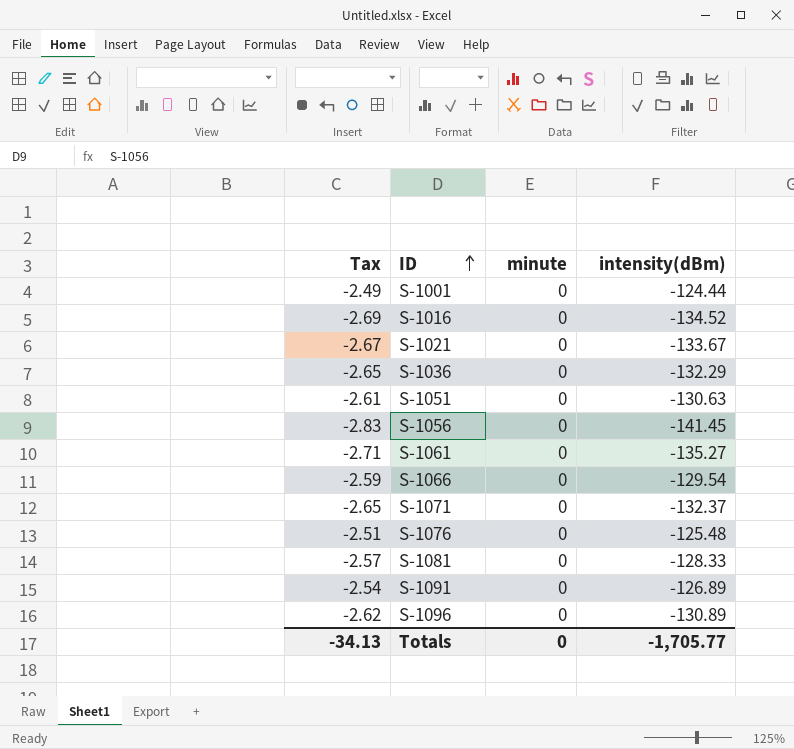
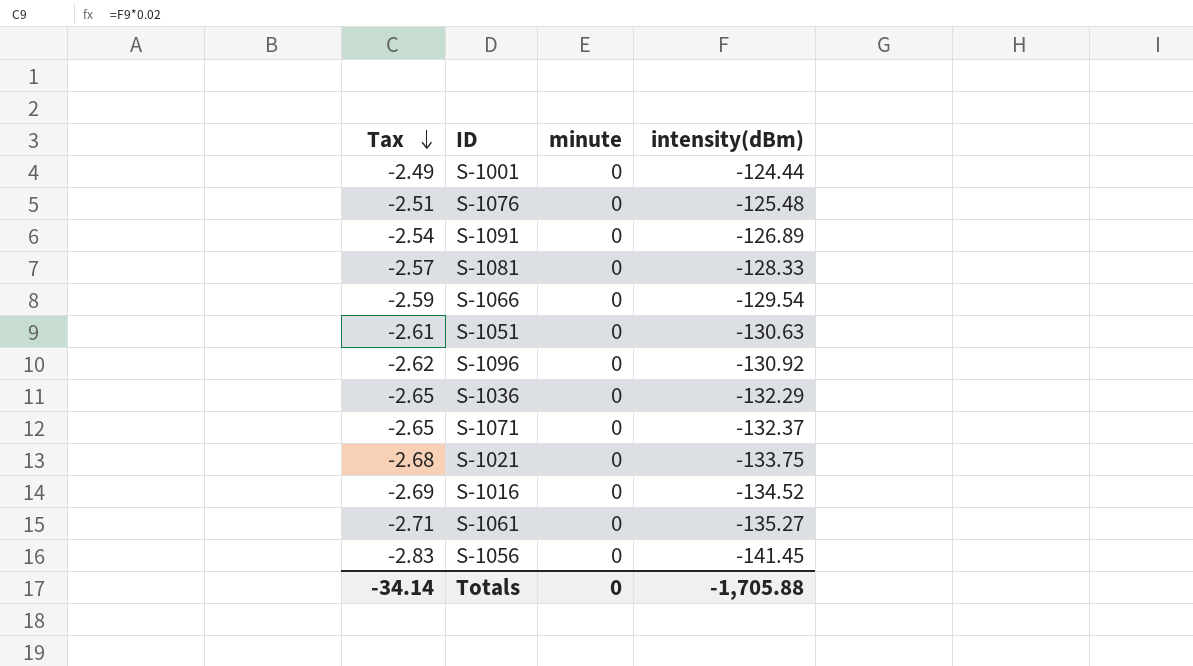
row order: ID ascending -> Tax descending
S-1096 | intensity(dBm): -130.89 -> -130.92
S-1021 | Tax: -2.67 -> -2.68
S-1021 | intensity(dBm): -133.67 -> -133.75
Totals | Tax: -34.13 -> -34.14
Totals | intensity(dBm): -1,705.77 -> -1,705.88

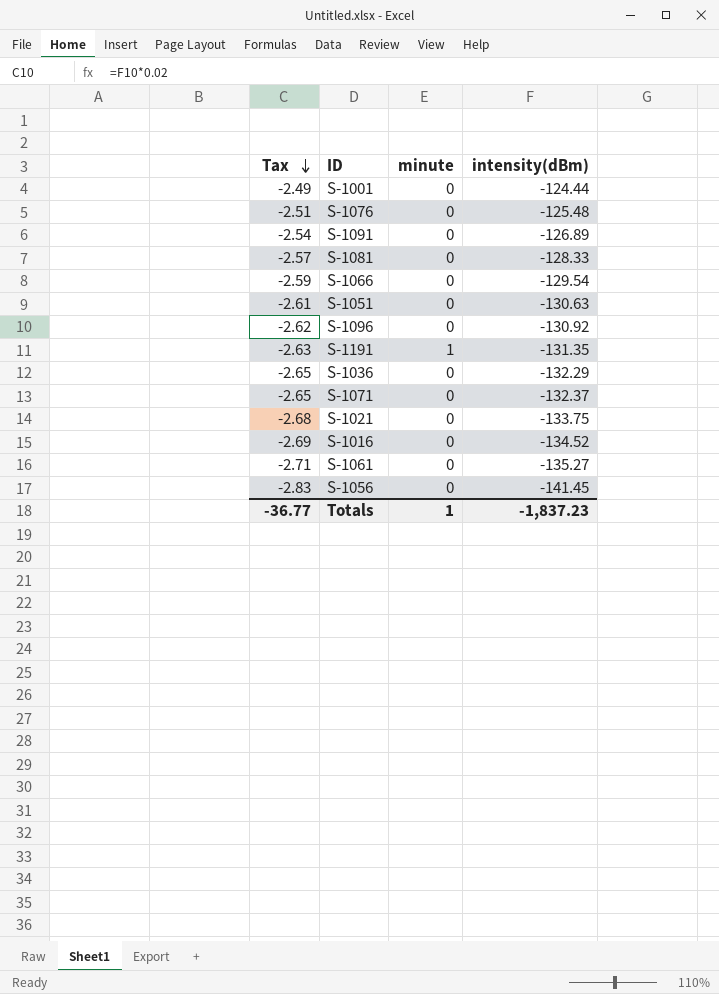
row S-1191: none -> -2.63 | 1 | -131.35
Totals | Tax: -34.14 -> -36.77
Totals | minute: 0 -> 1
Totals | intensity(dBm): -1,705.88 -> -1,837.23

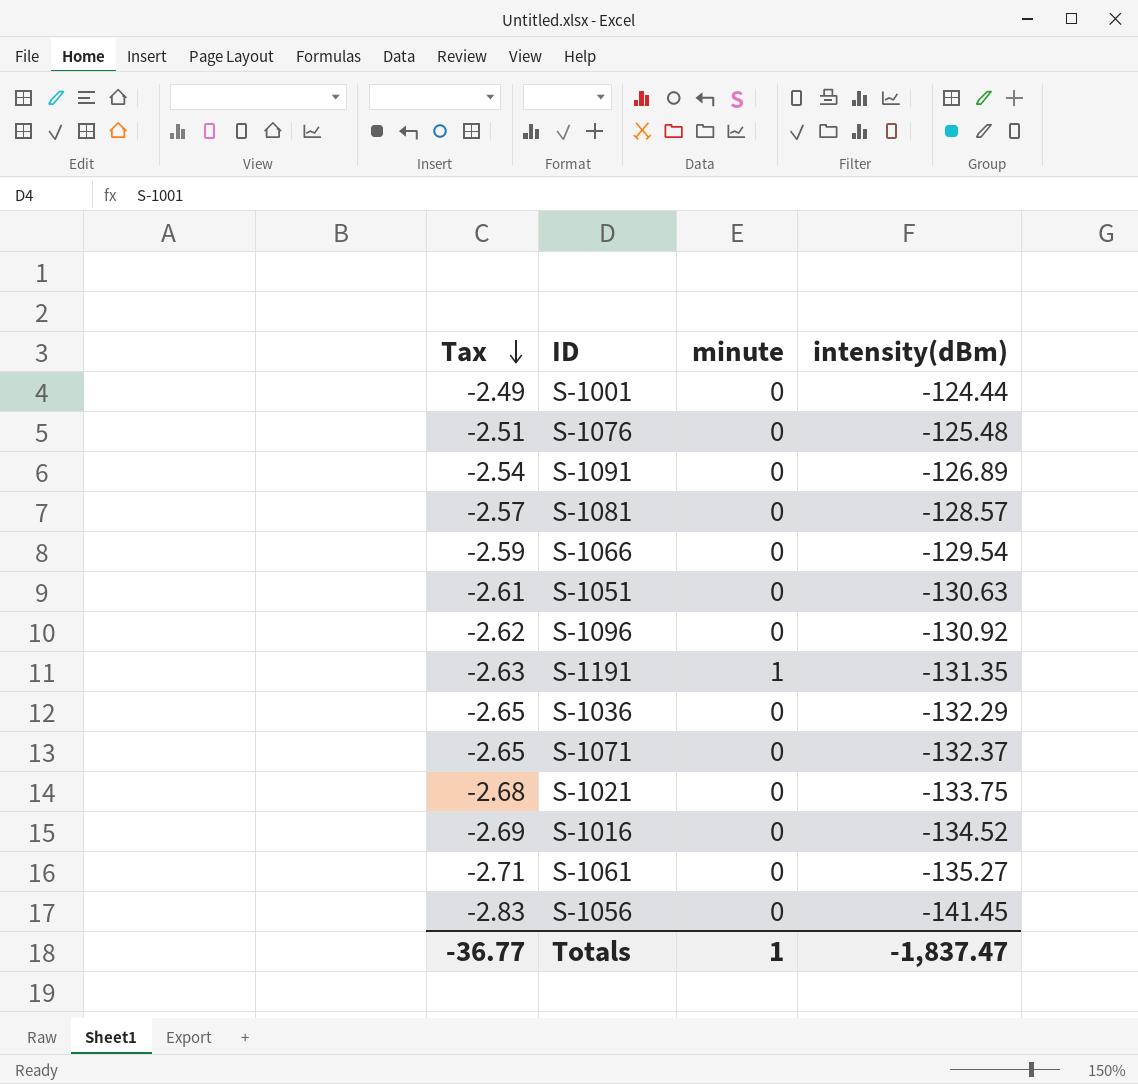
S-1081 | intensity(dBm): -128.33 -> -128.57
Totals | intensity(dBm): -1,837.23 -> -1,837.47

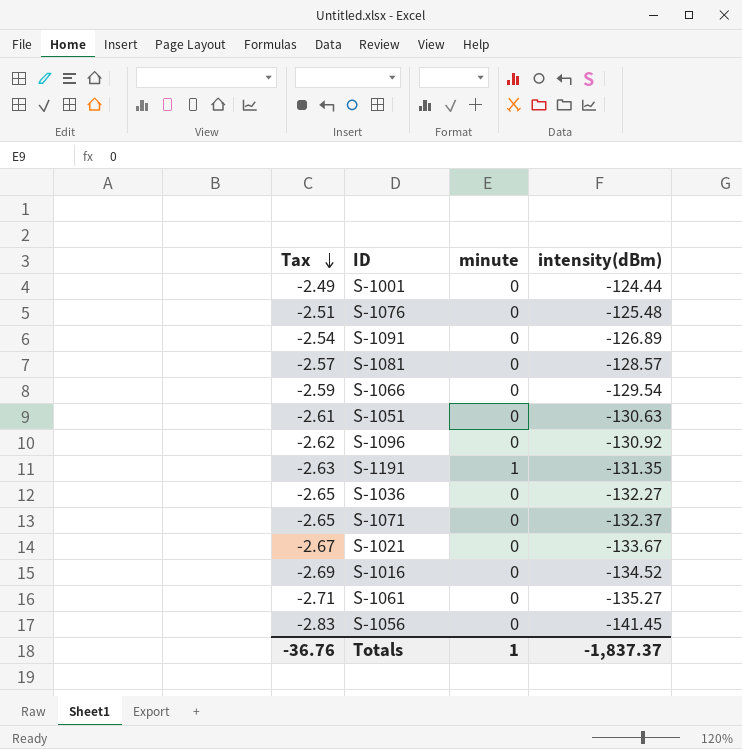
S-1036 | intensity(dBm): -132.29 -> -132.27
S-1021 | Tax: -2.68 -> -2.67
S-1021 | intensity(dBm): -133.75 -> -133.67
Totals | Tax: -36.77 -> -36.76
Totals | intensity(dBm): -1,837.47 -> -1,837.37

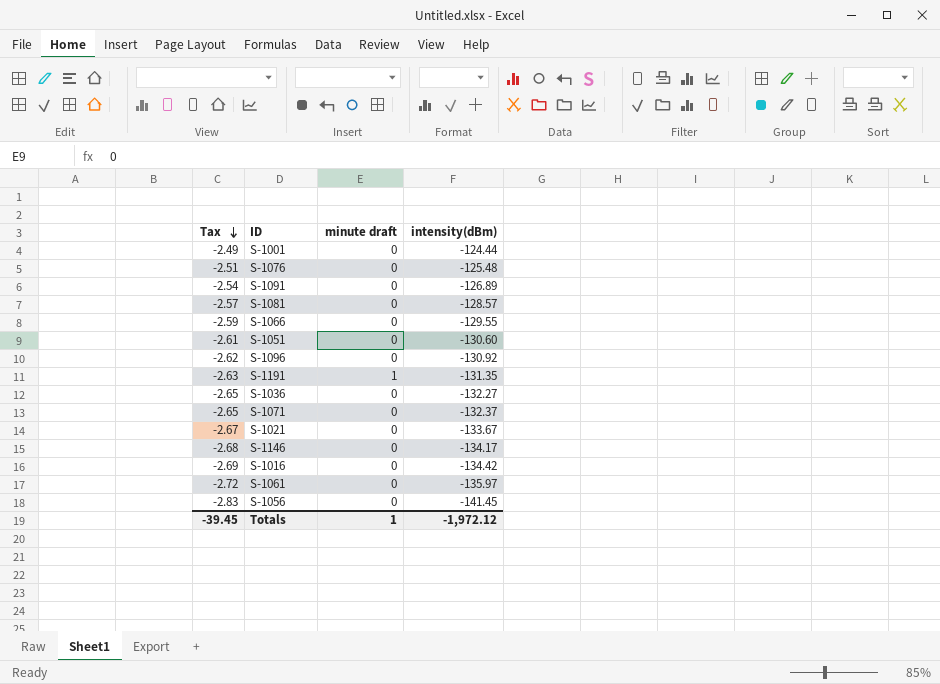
column name: minute -> minute draft
S-1066 | intensity(dBm): -129.54 -> -129.55
S-1051 | intensity(dBm): -130.63 -> -130.60
row S-1146: none -> -2.68 | 0 | -134.17
S-1016 | intensity(dBm): -134.52 -> -134.42
S-1061 | Tax: -2.71 -> -2.72
S-1061 | intensity(dBm): -135.27 -> -135.97
Totals | Tax: -36.76 -> -39.45
Totals | intensity(dBm): -1,837.37 -> -1,972.12

